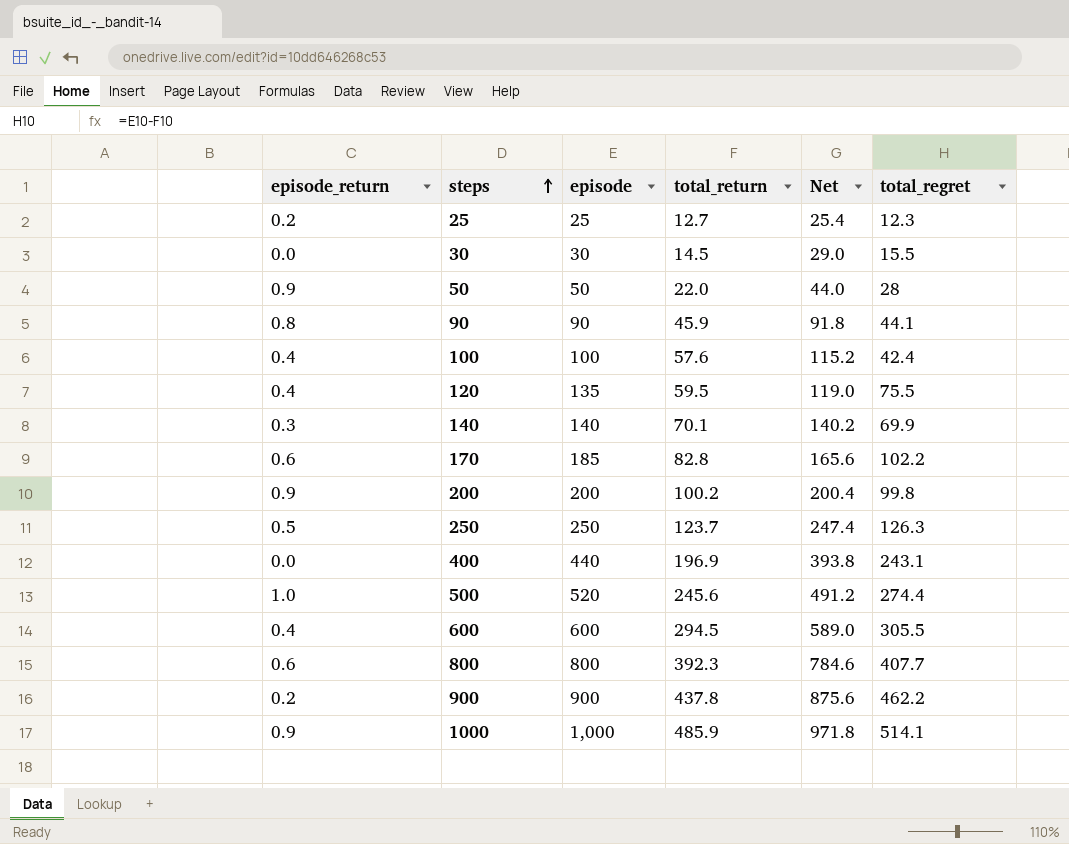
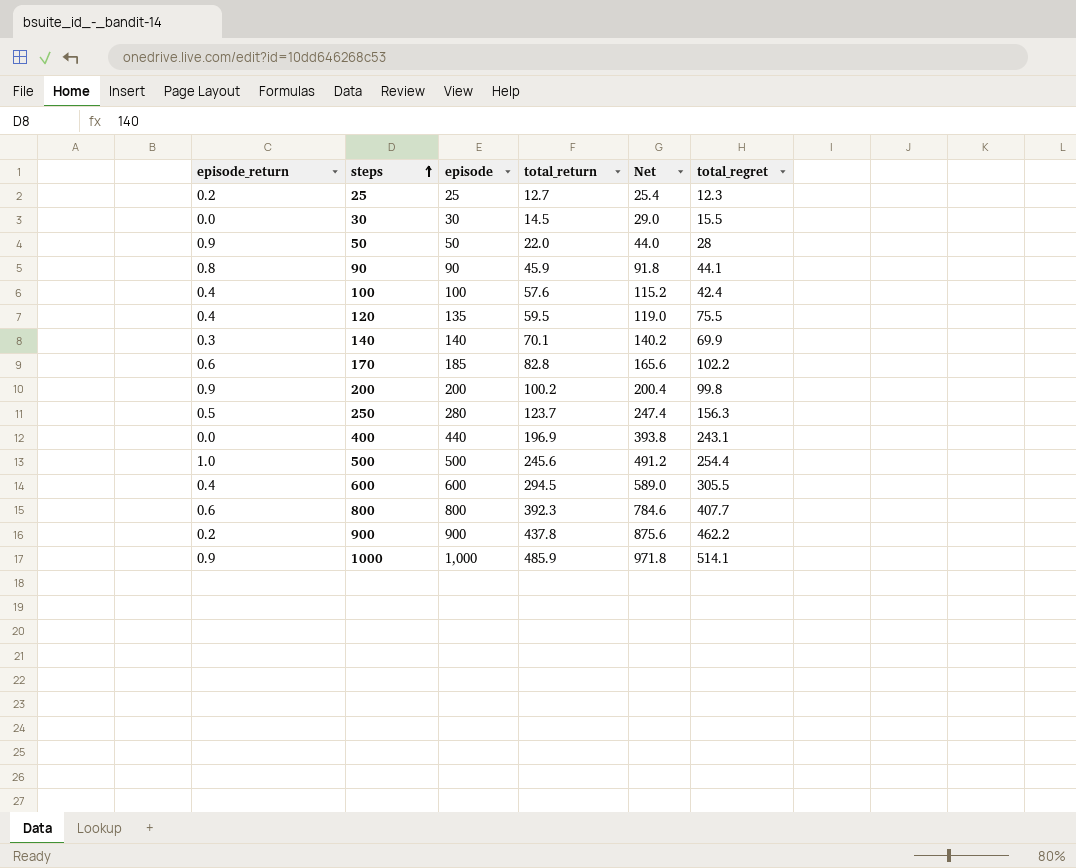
250 | episode: 250 -> 280
250 | total_regret: 126.3 -> 156.3
500 | episode: 520 -> 500
500 | total_regret: 274.4 -> 254.4

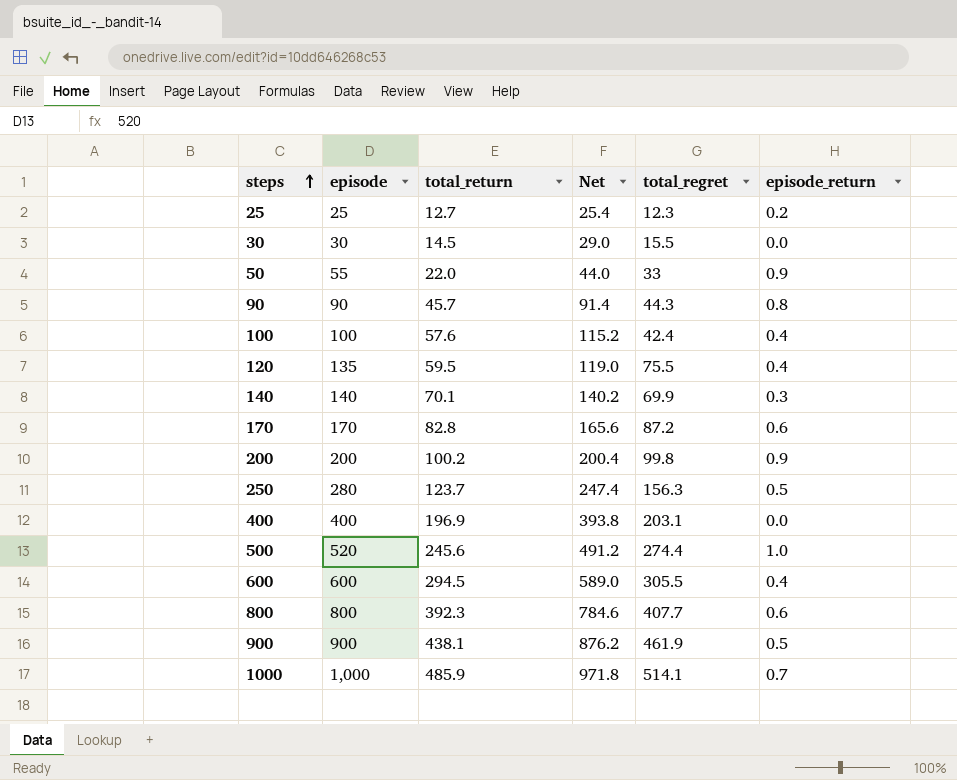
column episode_return | position: 1 -> 6
50 | episode: 50 -> 55
50 | total_regret: 28 -> 33
90 | total_return: 45.9 -> 45.7
90 | Net: 91.8 -> 91.4
90 | total_regret: 44.1 -> 44.3
170 | episode: 185 -> 170
170 | total_regret: 102.2 -> 87.2
400 | episode: 440 -> 400
400 | total_regret: 243.1 -> 203.1
500 | episode: 500 -> 520
500 | total_regret: 254.4 -> 274.4
900 | total_return: 437.8 -> 438.1
900 | Net: 875.6 -> 876.2
900 | total_regret: 462.2 -> 461.9
900 | episode_return: 0.2 -> 0.5
1000 | episode_return: 0.9 -> 0.7

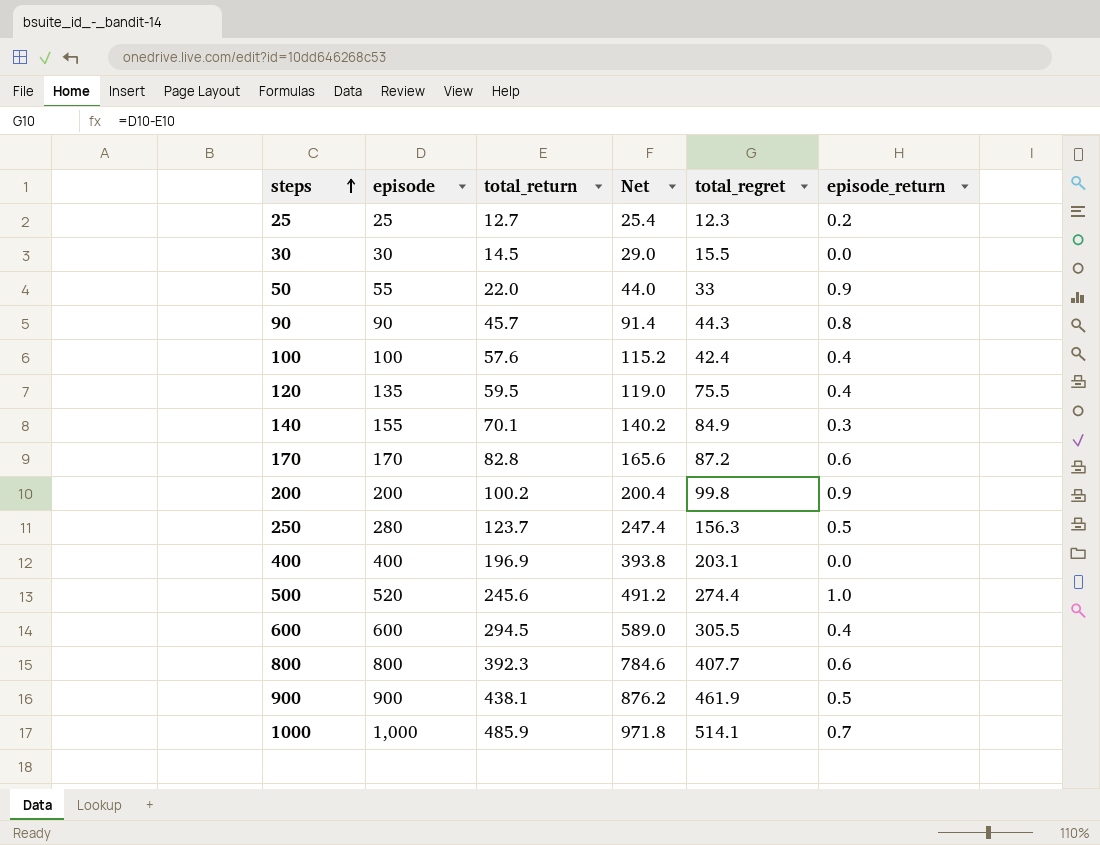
140 | episode: 140 -> 155
140 | total_regret: 69.9 -> 84.9

